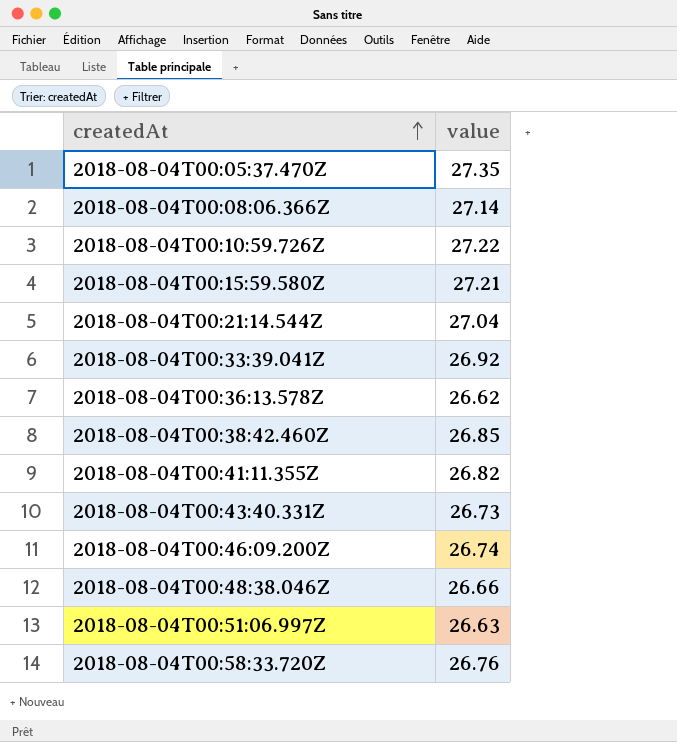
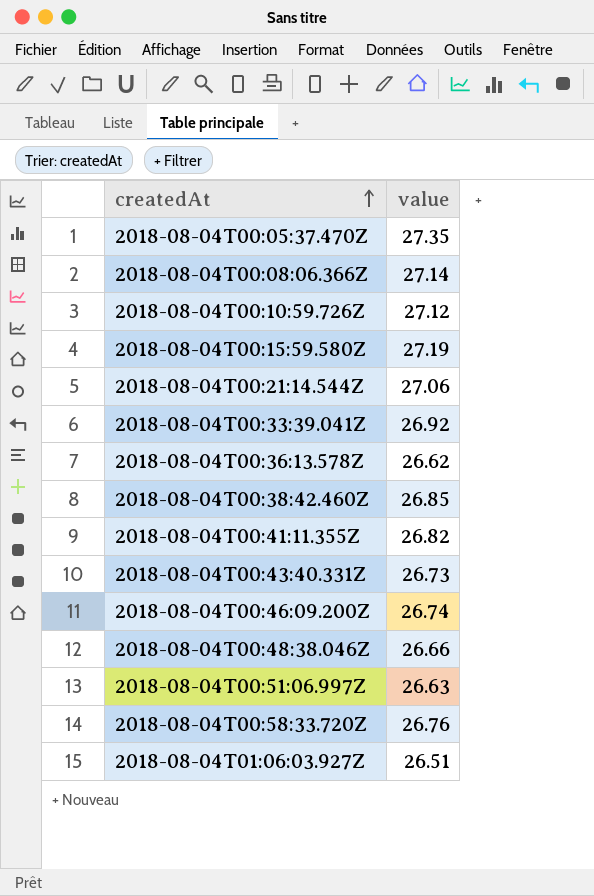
2018-08-04T00:10:59.726Z | value: 27.22 -> 27.12
2018-08-04T00:15:59.580Z | value: 27.21 -> 27.19
2018-08-04T00:21:14.544Z | value: 27.04 -> 27.06
row 2018-08-04T01:06:03.927Z: none -> 26.51

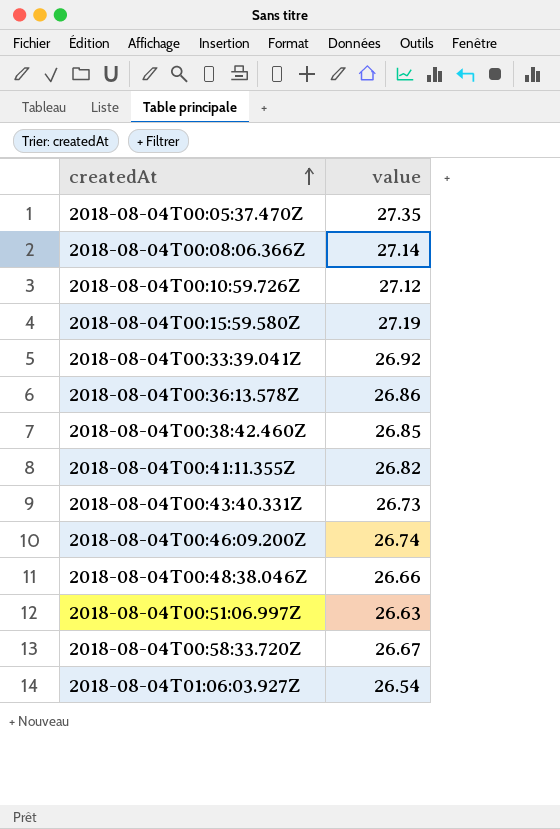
row 2018-08-04T00:21:14.544Z: 27.06 -> none
2018-08-04T00:36:13.578Z | value: 26.62 -> 26.86
2018-08-04T00:58:33.720Z | value: 26.76 -> 26.67
2018-08-04T01:06:03.927Z | value: 26.51 -> 26.54

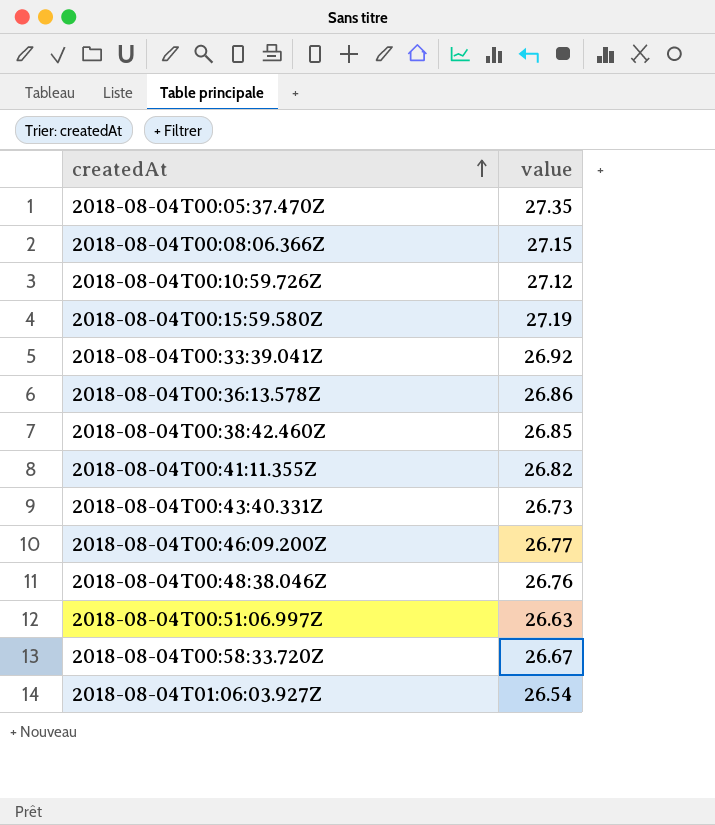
2018-08-04T00:08:06.366Z | value: 27.14 -> 27.15
2018-08-04T00:46:09.200Z | value: 26.74 -> 26.77
2018-08-04T00:48:38.046Z | value: 26.66 -> 26.76

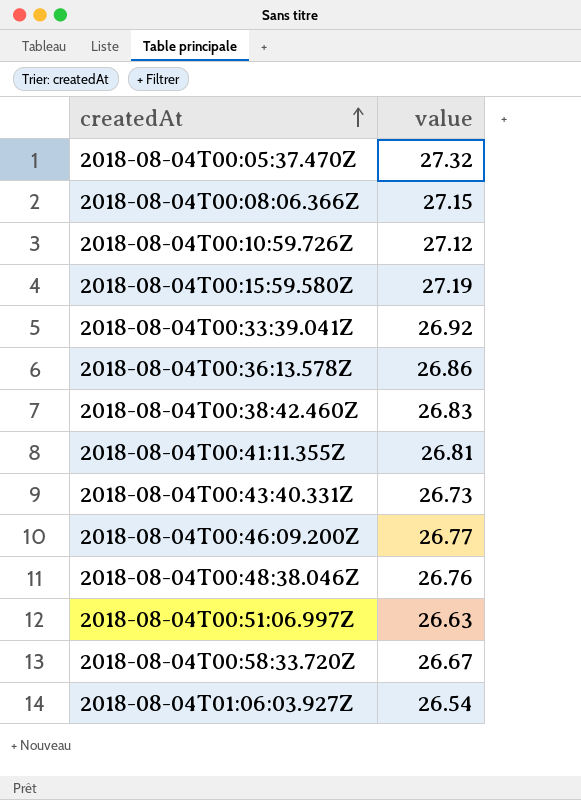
2018-08-04T00:05:37.470Z | value: 27.35 -> 27.32
2018-08-04T00:38:42.460Z | value: 26.85 -> 26.83
2018-08-04T00:41:11.355Z | value: 26.82 -> 26.81

